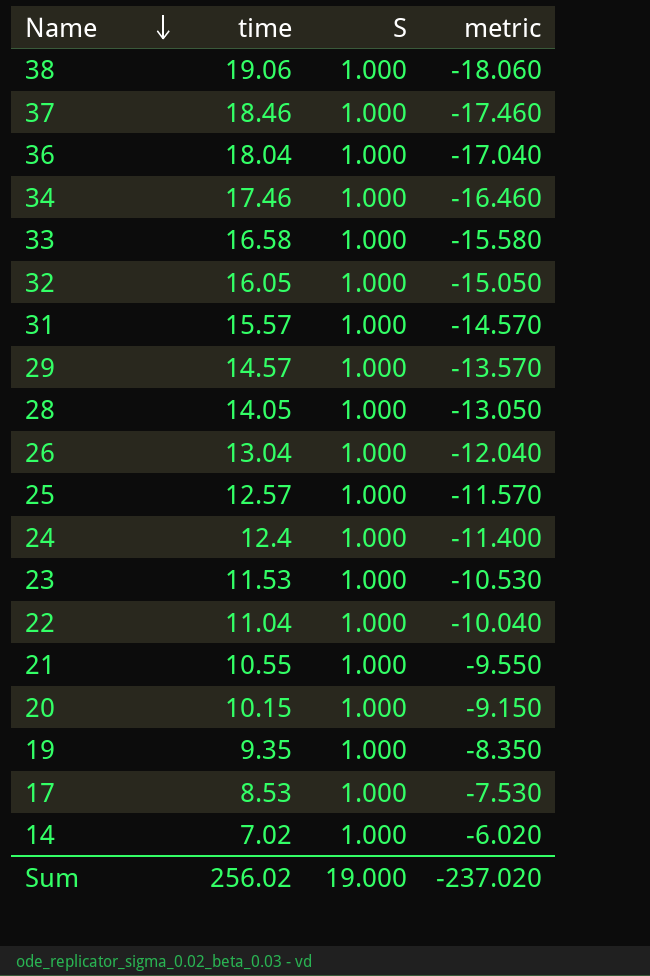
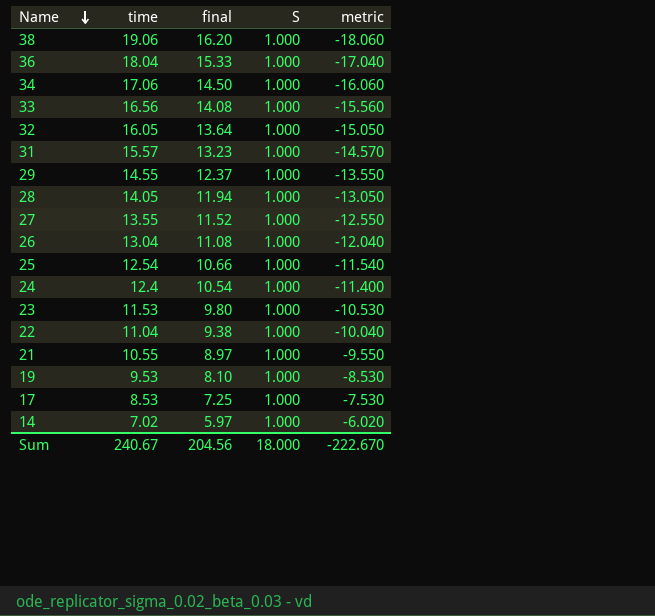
column final | formula: none -> [time] * 0.85
row 37: 18.46 | 1.000 | -17.460 -> none
row 20: 10.15 | 1.000 | -9.150 -> none
34 | time: 17.46 -> 17.06
34 | metric: -16.460 -> -16.060
33 | time: 16.58 -> 16.56
33 | metric: -15.580 -> -15.560
29 | time: 14.57 -> 14.55
29 | metric: -13.570 -> -13.550
row 27: none -> 13.55 | 11.52 | 1.000 | -12.550
25 | time: 12.57 -> 12.54
25 | metric: -11.570 -> -11.540
19 | time: 9.35 -> 9.53
19 | metric: -8.350 -> -8.530
Sum | time: 256.02 -> 240.67
Sum | S: 19.000 -> 18.000
Sum | metric: -237.020 -> -222.670

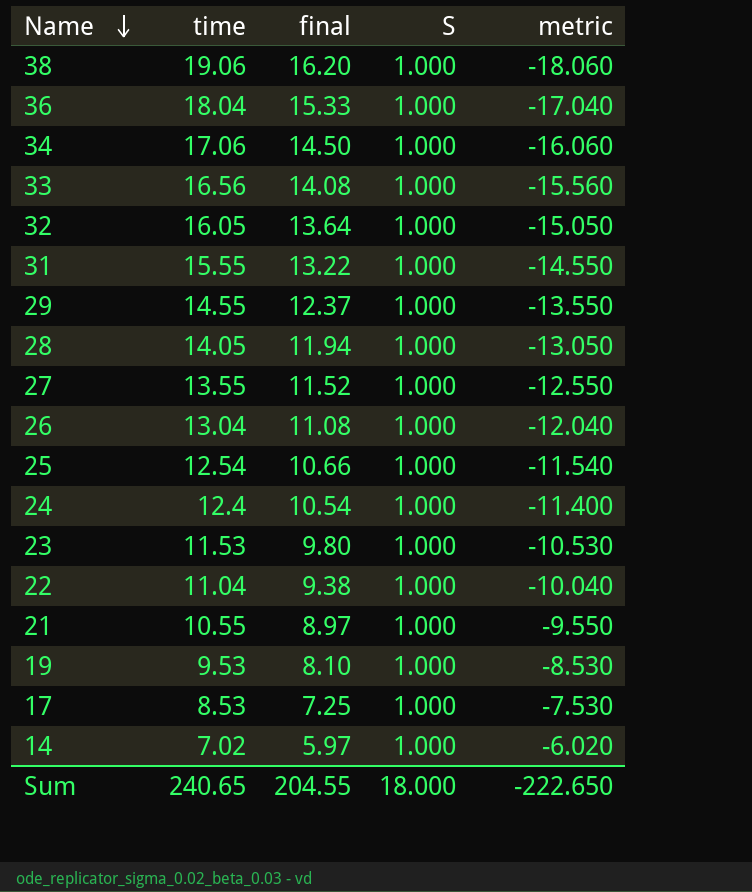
31 | time: 15.57 -> 15.55
31 | final: 13.23 -> 13.22
31 | metric: -14.570 -> -14.550
Sum | time: 240.67 -> 240.65
Sum | final: 204.56 -> 204.55
Sum | metric: -222.670 -> -222.650

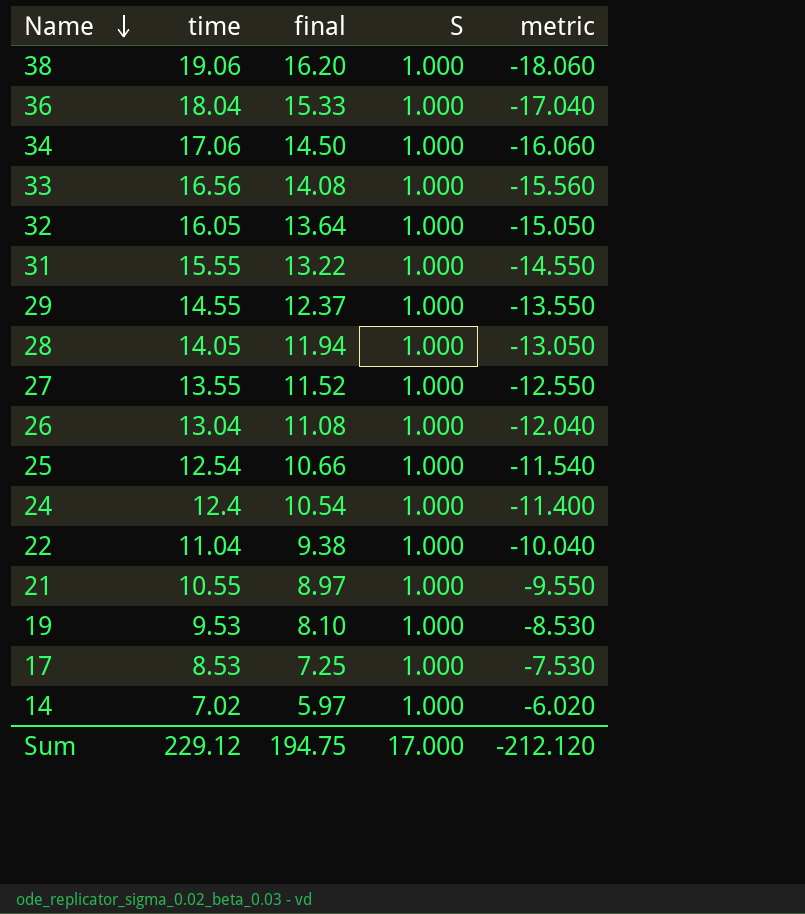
row 23: 11.53 | 9.80 | 1.000 | -10.530 -> none
Sum | time: 240.65 -> 229.12
Sum | final: 204.55 -> 194.75
Sum | S: 18.000 -> 17.000
Sum | metric: -222.650 -> -212.120

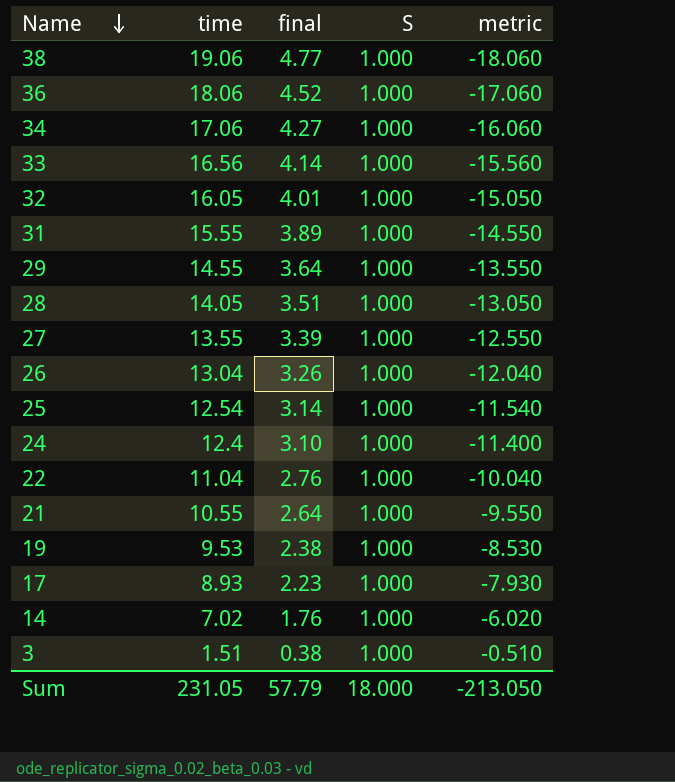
column final | formula: [time] * 0.85 -> [time] * 0.25
36 | time: 18.04 -> 18.06
36 | metric: -17.040 -> -17.060
17 | time: 8.53 -> 8.93
17 | metric: -7.530 -> -7.930
row 3: none -> 1.51 | 0.38 | 1.000 | -0.510
Sum | time: 229.12 -> 231.05
Sum | final: 194.75 -> 57.79
Sum | S: 17.000 -> 18.000
Sum | metric: -212.120 -> -213.050

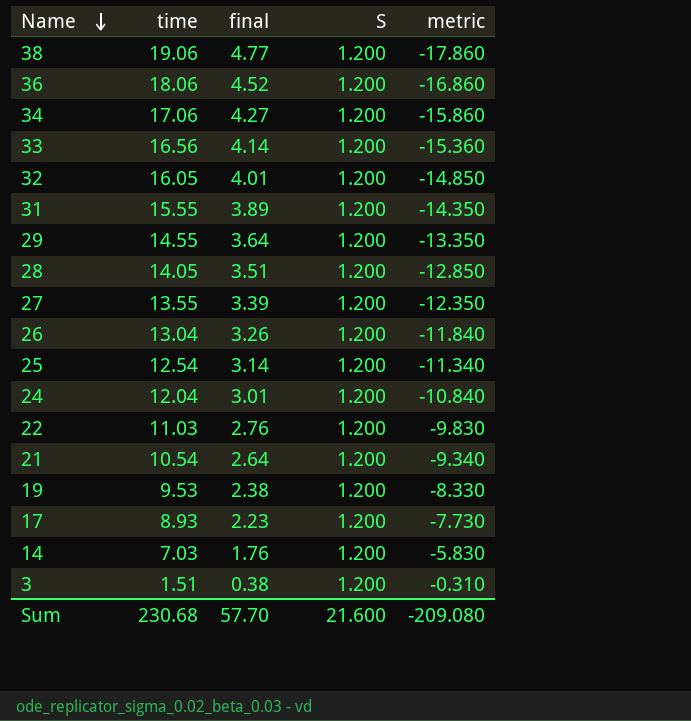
38 | S: 1.000 -> 1.200
38 | metric: -18.060 -> -17.860
36 | S: 1.000 -> 1.200
36 | metric: -17.060 -> -16.860
34 | S: 1.000 -> 1.200
34 | metric: -16.060 -> -15.860
33 | S: 1.000 -> 1.200
33 | metric: -15.560 -> -15.360
32 | S: 1.000 -> 1.200
32 | metric: -15.050 -> -14.850
31 | S: 1.000 -> 1.200
31 | metric: -14.550 -> -14.350
29 | S: 1.000 -> 1.200
29 | metric: -13.550 -> -13.350
28 | S: 1.000 -> 1.200
28 | metric: -13.050 -> -12.850
27 | S: 1.000 -> 1.200
27 | metric: -12.550 -> -12.350
26 | S: 1.000 -> 1.200
26 | metric: -12.040 -> -11.840
25 | S: 1.000 -> 1.200
25 | metric: -11.540 -> -11.340
24 | time: 12.4 -> 12.04
24 | final: 3.10 -> 3.01
24 | S: 1.000 -> 1.200
24 | metric: -11.400 -> -10.840
22 | time: 11.04 -> 11.03
22 | S: 1.000 -> 1.200
22 | metric: -10.040 -> -9.830
21 | time: 10.55 -> 10.54
21 | S: 1.000 -> 1.200
21 | metric: -9.550 -> -9.340
19 | S: 1.000 -> 1.200
19 | metric: -8.530 -> -8.330
17 | S: 1.000 -> 1.200
17 | metric: -7.930 -> -7.730
14 | time: 7.02 -> 7.03
14 | S: 1.000 -> 1.200
14 | metric: -6.020 -> -5.830
3 | S: 1.000 -> 1.200
3 | metric: -0.510 -> -0.310
Sum | time: 231.05 -> 230.68
Sum | final: 57.79 -> 57.70
Sum | S: 18.000 -> 21.600
Sum | metric: -213.050 -> -209.080

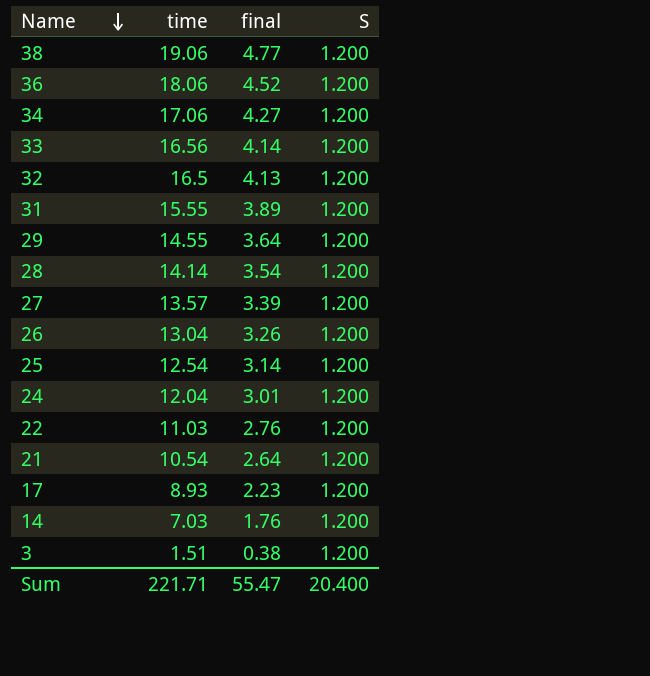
column metric | formula: [S] - [time] -> none
row 19: 9.53 | 2.38 | 1.200 | -8.330 -> none
32 | time: 16.05 -> 16.5
32 | final: 4.01 -> 4.13
28 | time: 14.05 -> 14.14
28 | final: 3.51 -> 3.54
27 | time: 13.55 -> 13.57
Sum | time: 230.68 -> 221.71
Sum | final: 57.70 -> 55.47
Sum | S: 21.600 -> 20.400

